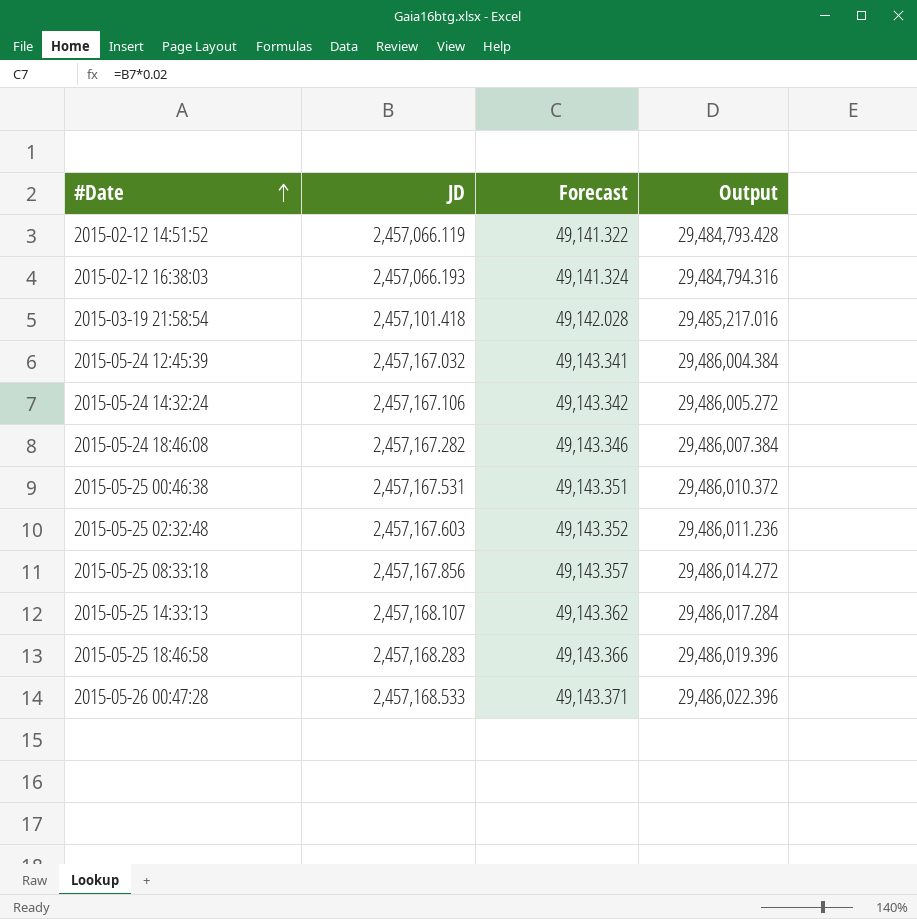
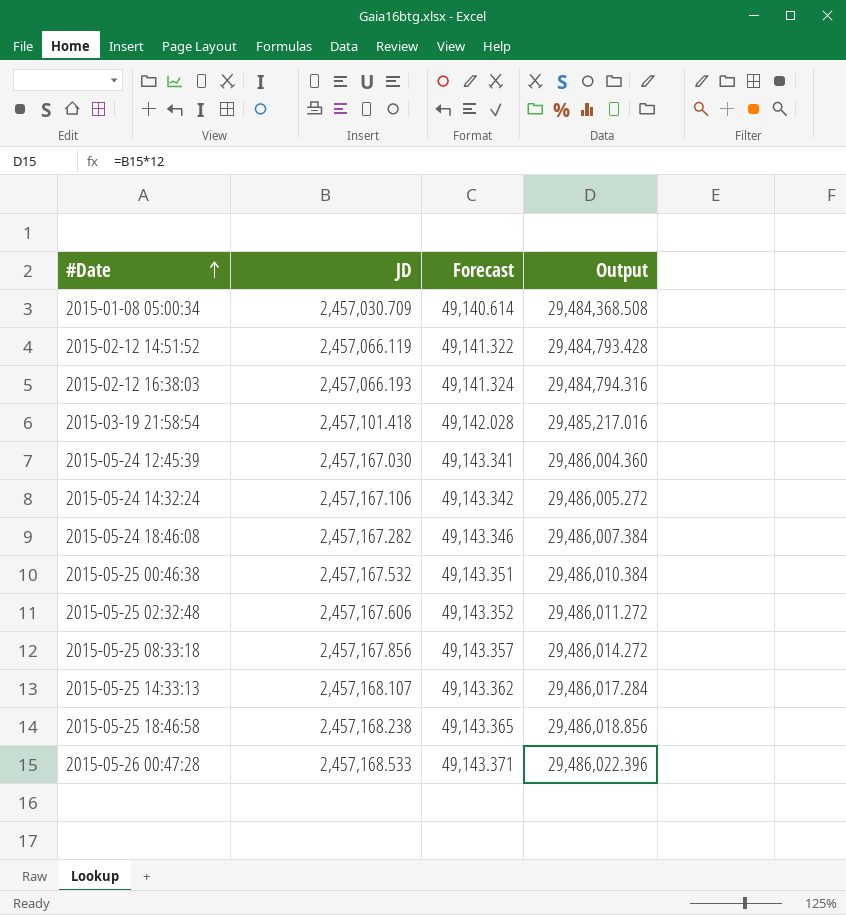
row 2015-01-08 05:00:34: none -> 2,457,030.709 | 49,140.614 | 29,484,368.508
2015-05-24 12:45:39 | JD: 2,457,167.032 -> 2,457,167.030
2015-05-24 12:45:39 | Output: 29,486,004.384 -> 29,486,004.360
2015-05-25 00:46:38 | JD: 2,457,167.531 -> 2,457,167.532
2015-05-25 00:46:38 | Output: 29,486,010.372 -> 29,486,010.384
2015-05-25 02:32:48 | JD: 2,457,167.603 -> 2,457,167.606
2015-05-25 02:32:48 | Output: 29,486,011.236 -> 29,486,011.272
2015-05-25 18:46:58 | JD: 2,457,168.283 -> 2,457,168.238
2015-05-25 18:46:58 | Forecast: 49,143.366 -> 49,143.365
2015-05-25 18:46:58 | Output: 29,486,019.396 -> 29,486,018.856

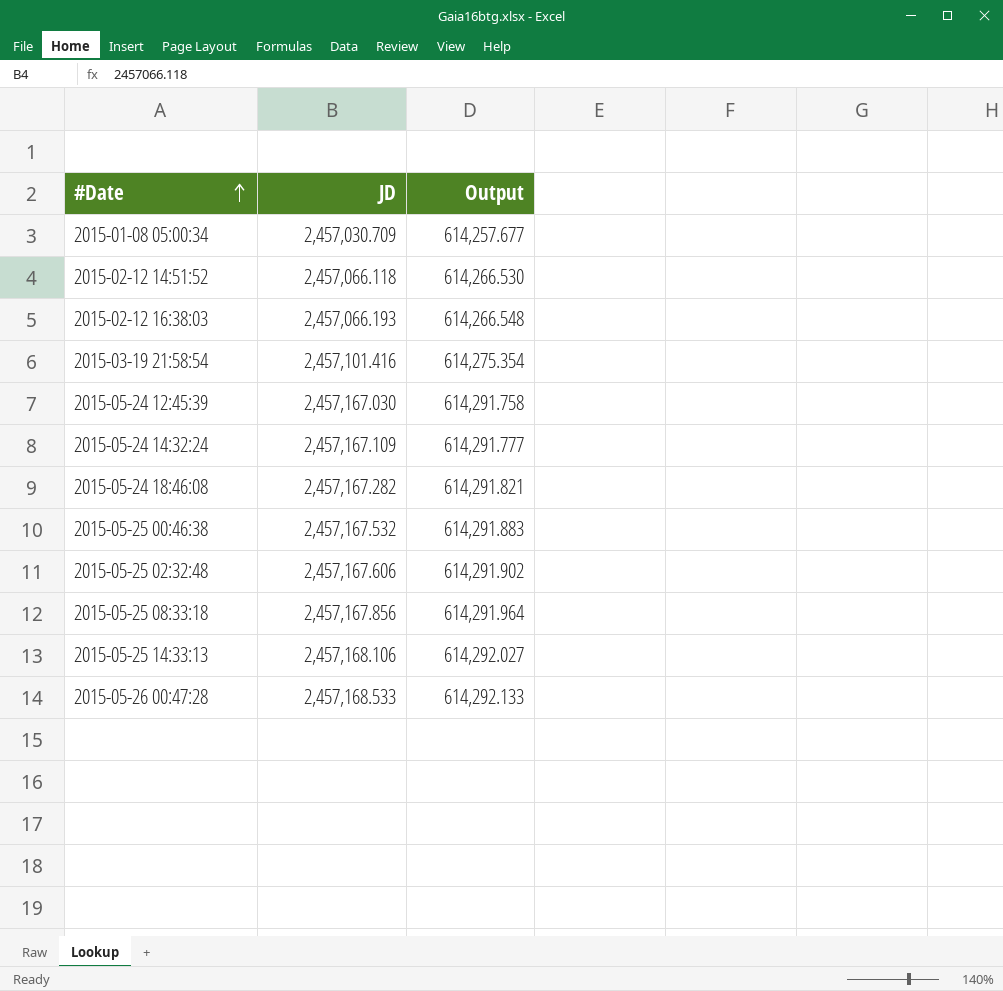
column Forecast | formula: [JD] * 0.02 -> none
column Output | formula: [JD] * 12 -> [JD] * 0.25
row 2015-05-25 18:46:58: 2,457,168.238 | 49,143.365 | 29,486,018.856 -> none
2015-02-12 14:51:52 | JD: 2,457,066.119 -> 2,457,066.118
2015-03-19 21:58:54 | JD: 2,457,101.418 -> 2,457,101.416
2015-05-24 14:32:24 | JD: 2,457,167.106 -> 2,457,167.109
2015-05-25 14:33:13 | JD: 2,457,168.107 -> 2,457,168.106

